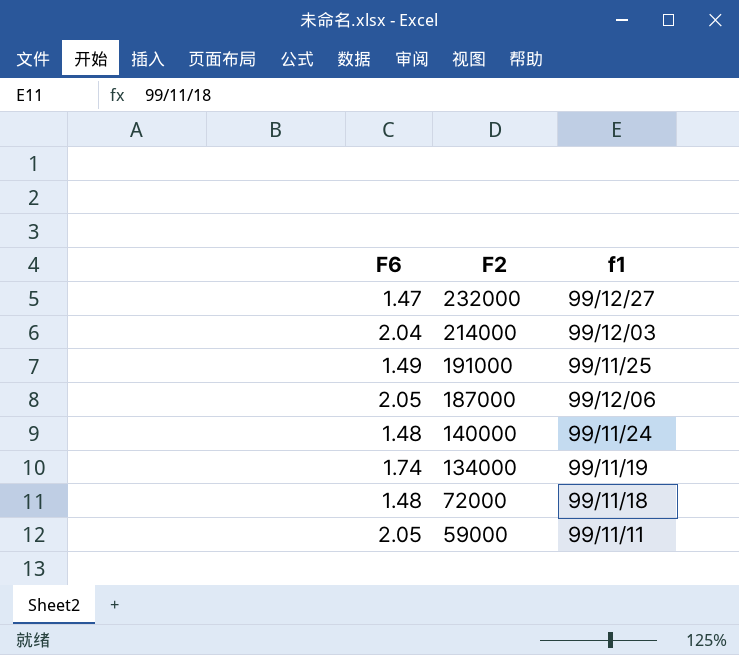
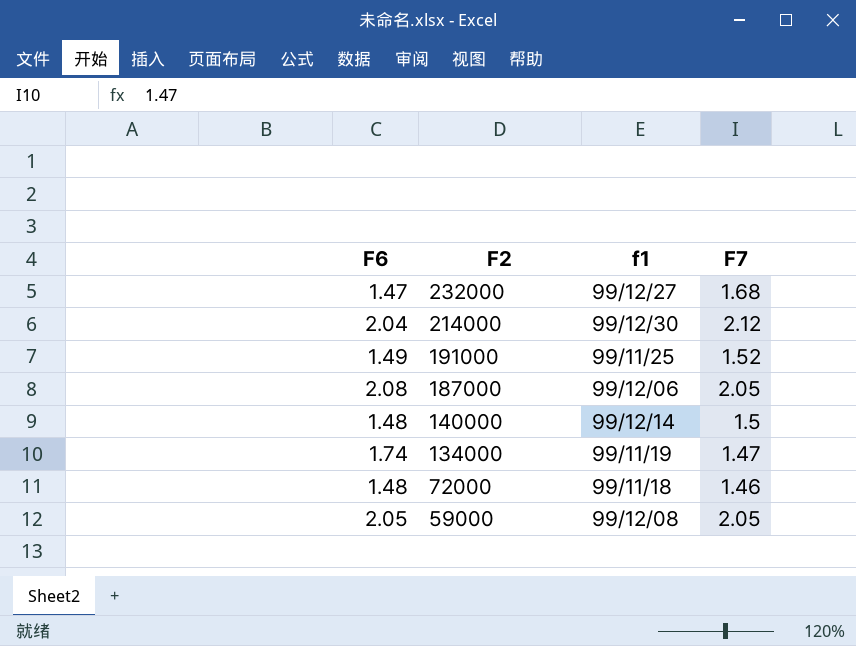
column F7 | position: none -> 4
214000 | f1: 99/12/03 -> 99/12/30
187000 | F6: 2.05 -> 2.08
140000 | f1: 99/11/24 -> 99/12/14
59000 | f1: 99/11/11 -> 99/12/08

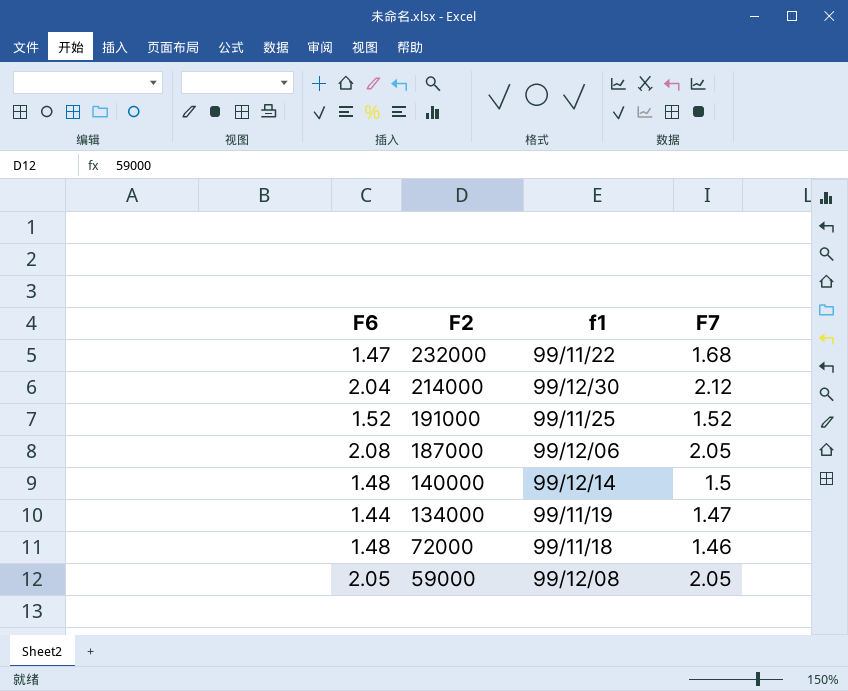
232000 | f1: 99/12/27 -> 99/11/22
191000 | F6: 1.49 -> 1.52
134000 | F6: 1.74 -> 1.44

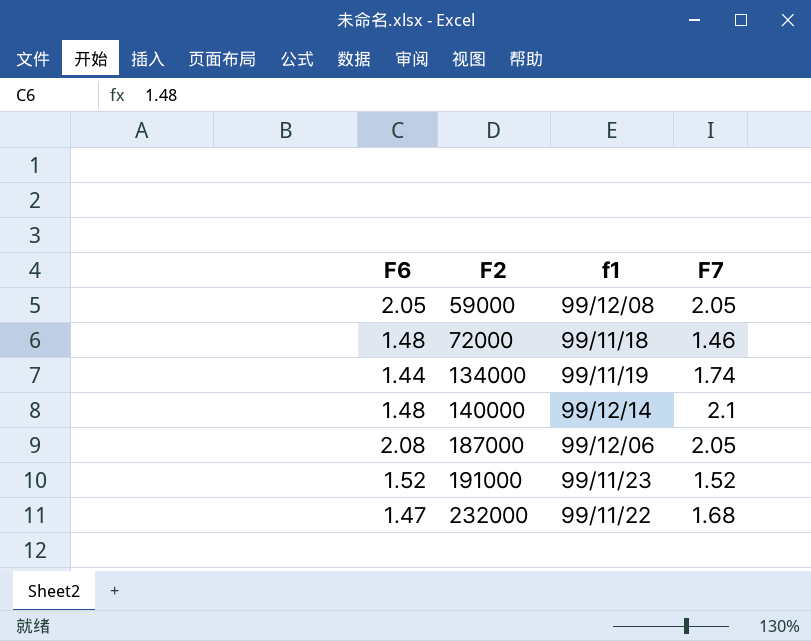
row order: F2 descending -> F2 ascending
row 214000: 2.04 | 99/12/30 | 2.12 -> none
134000 | F7: 1.47 -> 1.74
140000 | F7: 1.5 -> 2.1
191000 | f1: 99/11/25 -> 99/11/23

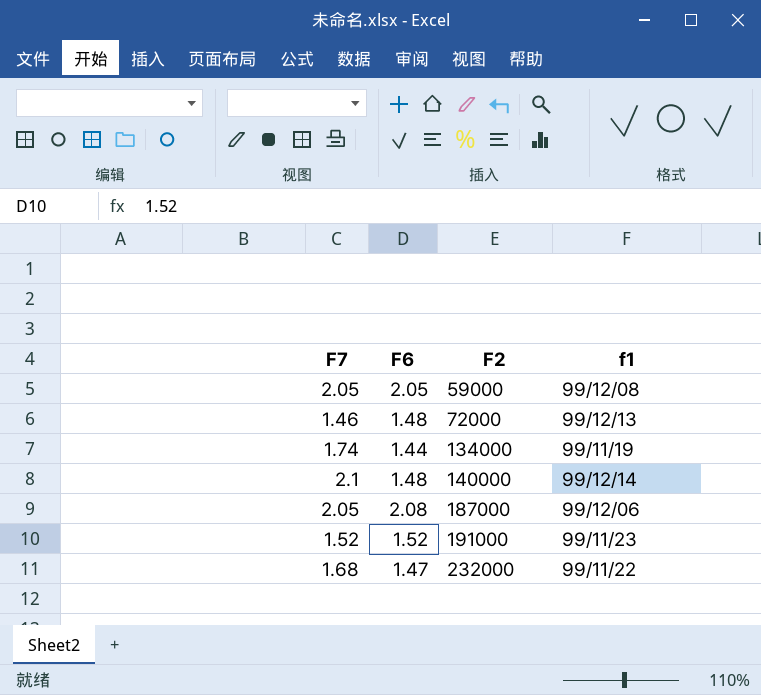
column F7 | position: 4 -> 1
72000 | f1: 99/11/18 -> 99/12/13

